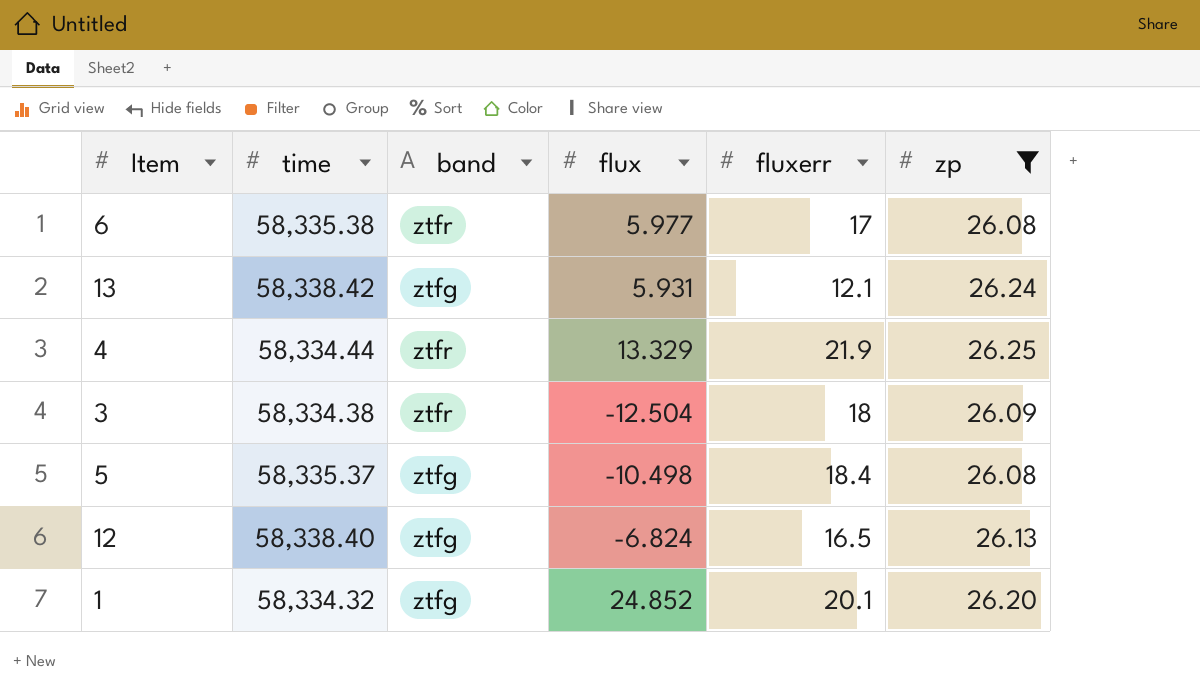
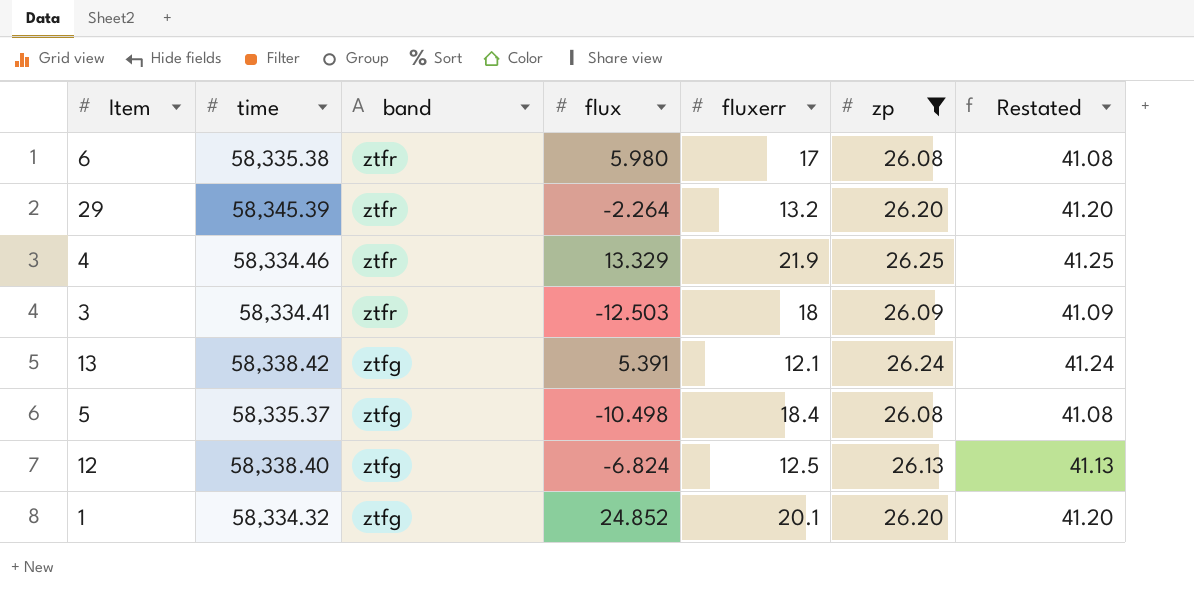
row order: none -> band descending
column Restated | formula: none -> [zp] + 15
6 | flux: 5.977 -> 5.980
row 29: none -> 58,345.39 | ztfr | -2.264 | 13.2 | 26.20 | 41.20
4 | time: 58,334.44 -> 58,334.46
3 | time: 58,334.38 -> 58,334.41
3 | flux: -12.504 -> -12.503
13 | flux: 5.931 -> 5.391
12 | fluxerr: 16.5 -> 12.5

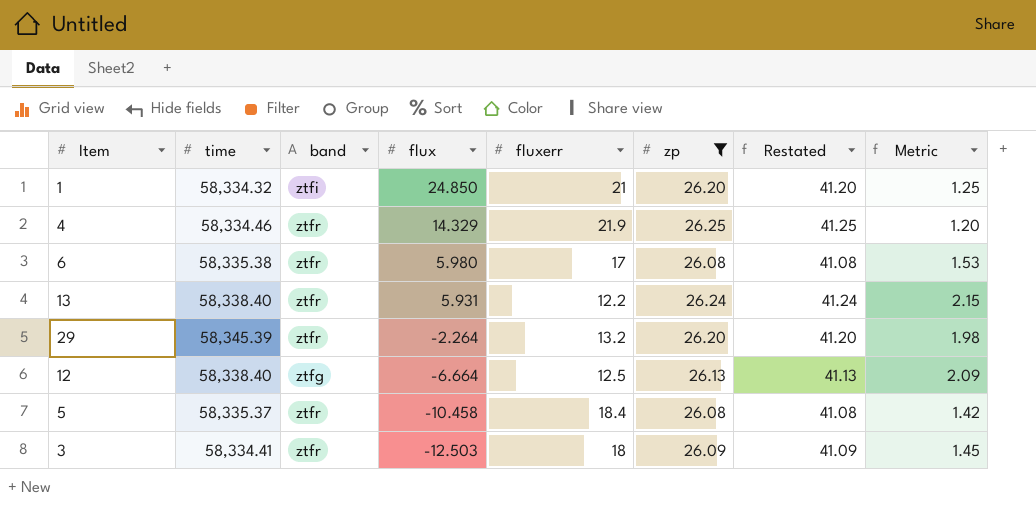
row order: band descending -> flux descending
column Metric | formula: none -> [zp] / [fluxerr]
1 | band: ztfg -> ztfi
1 | flux: 24.852 -> 24.850
1 | fluxerr: 20.1 -> 21
4 | flux: 13.329 -> 14.329
13 | time: 58,338.42 -> 58,338.40
13 | band: ztfg -> ztfr
13 | flux: 5.391 -> 5.931
13 | fluxerr: 12.1 -> 12.2
12 | flux: -6.824 -> -6.664
5 | band: ztfg -> ztfr
5 | flux: -10.498 -> -10.458

